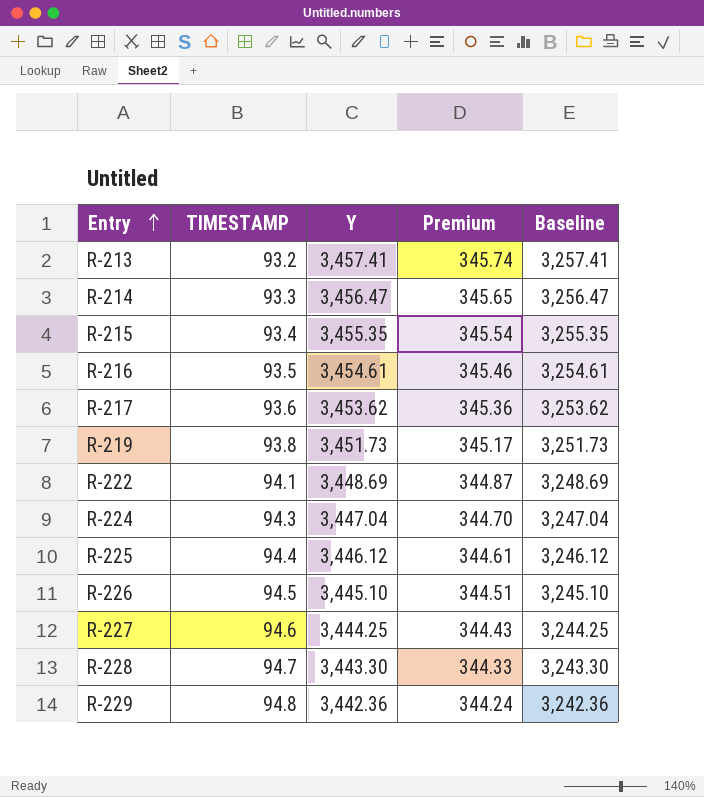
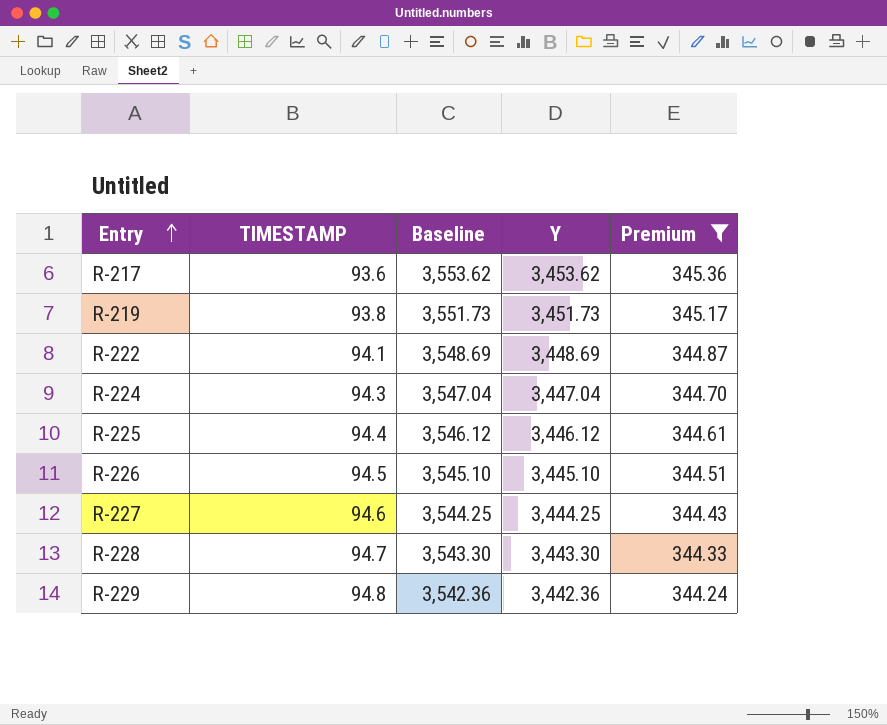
filter: none -> Premium <= 345.36
column Baseline | formula: [Y] - 200 -> [Y] + 100
column Baseline | position: 5 -> 3

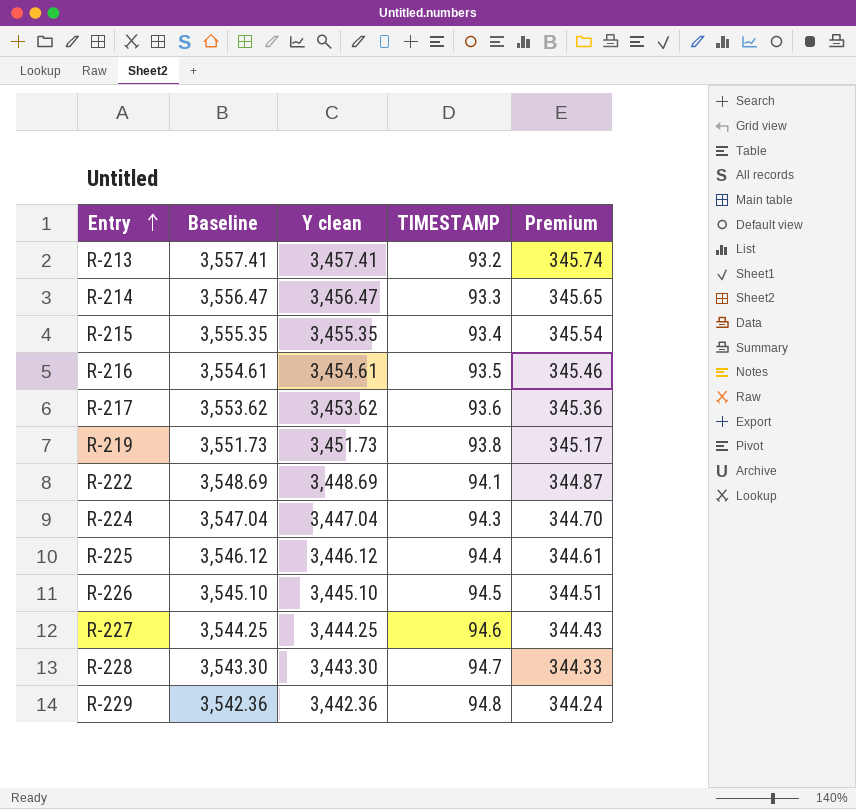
filter: Premium <= 345.36 -> none
column name: Y -> Y clean
column TIMESTAMP | position: 2 -> 4

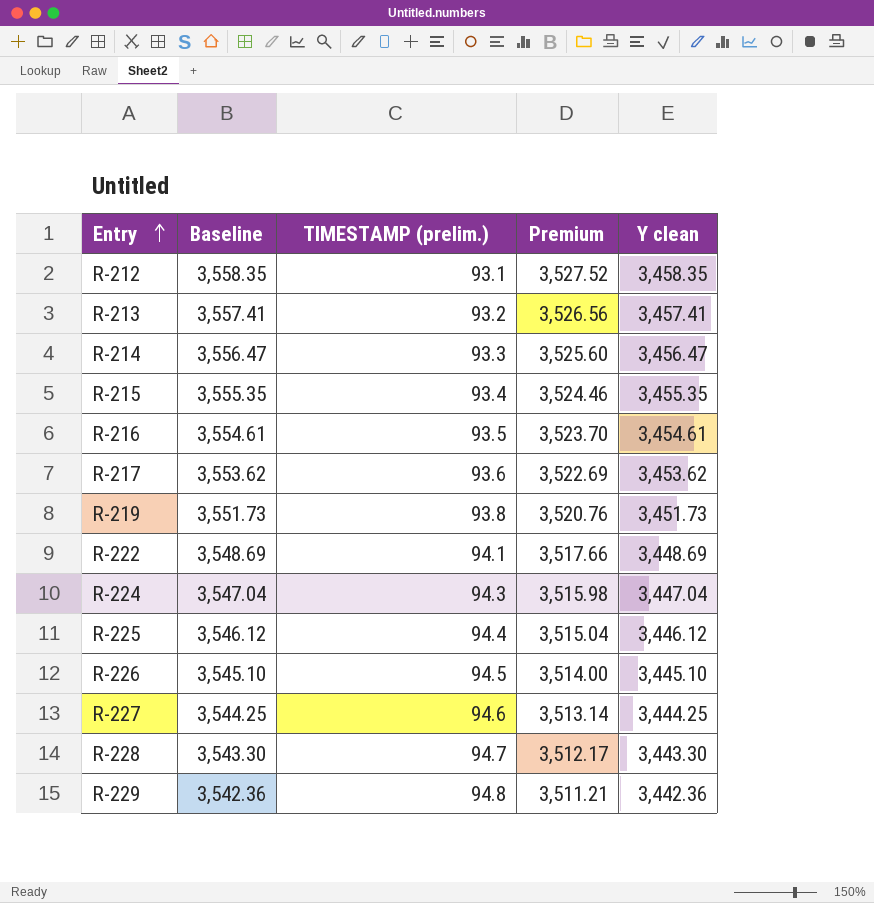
column name: TIMESTAMP -> TIMESTAMP (prelim.)
column Premium | formula: [Y clean] * 0.1 -> [Y clean] * 1.02
column Y clean | position: 3 -> 5
row R-212: none -> 3,558.35 | 93.1 | 3,527.52 | 3,458.35

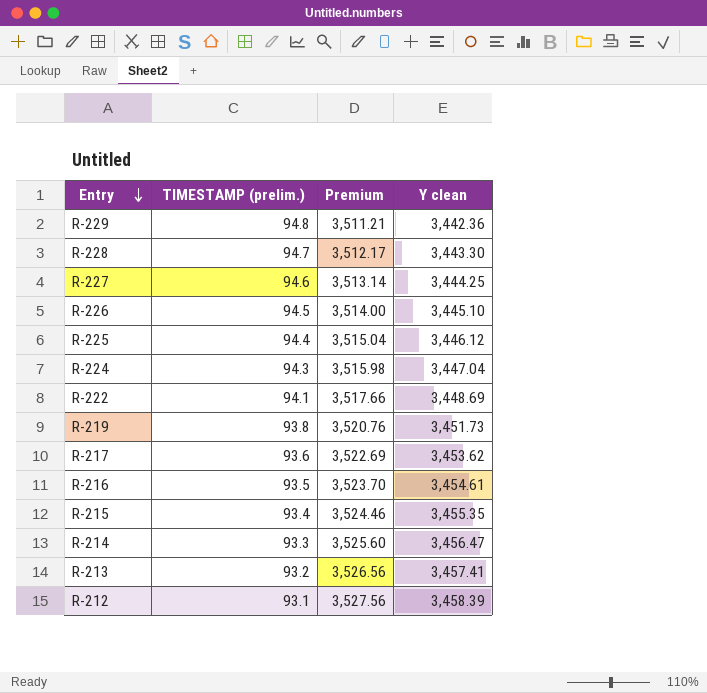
row order: Entry ascending -> Entry descending
column Baseline | formula: [Y clean] + 100 -> none
R-212 | Premium: 3,527.52 -> 3,527.56
R-212 | Y clean: 3,458.35 -> 3,458.39

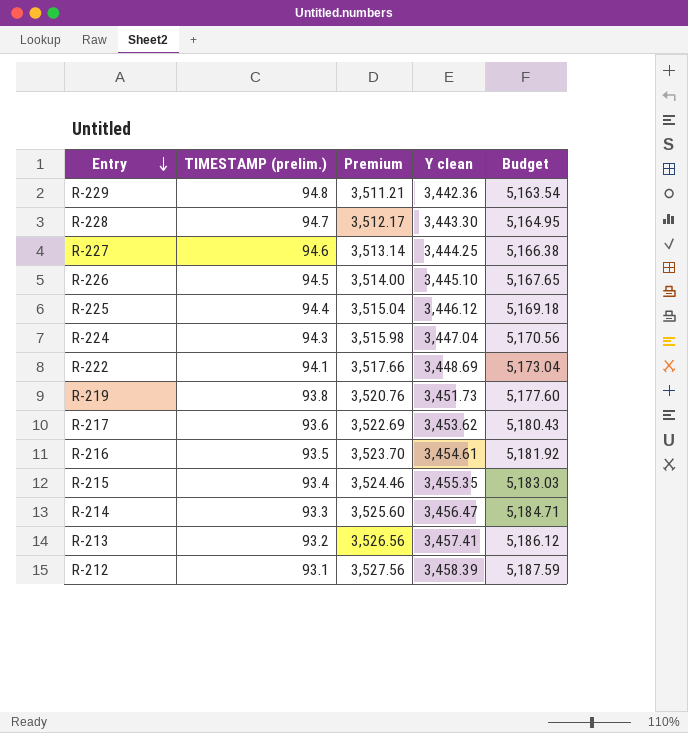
column Budget | formula: none -> [Y clean] * 1.5

